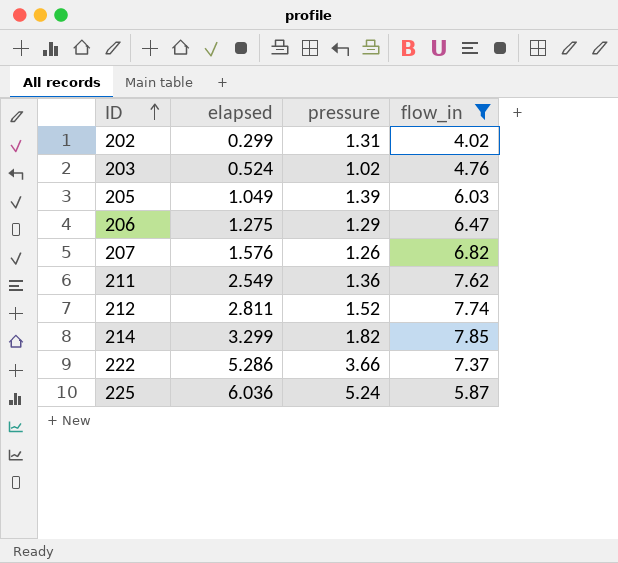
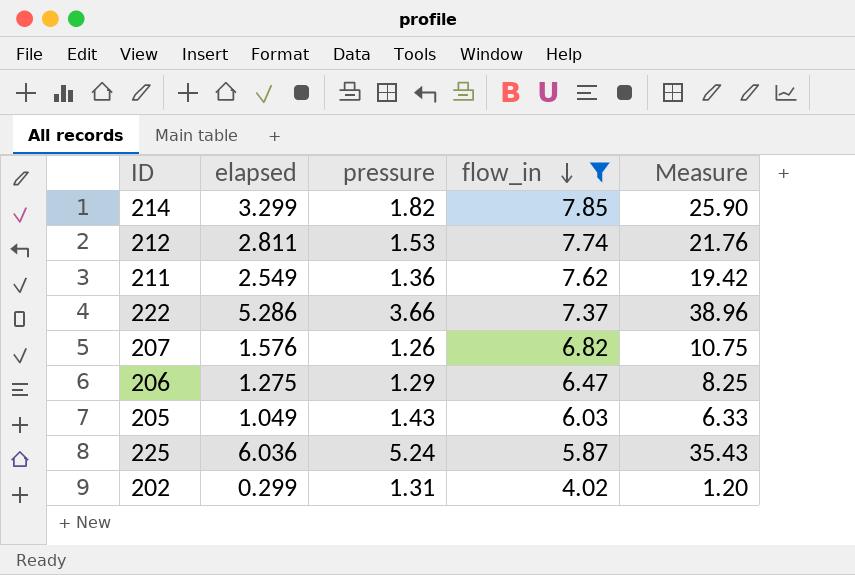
row order: ID ascending -> flow_in descending
column Measure | formula: none -> [elapsed] * [flow_in]
row 203: 0.524 | 1.02 | 4.76 -> none
212 | pressure: 1.52 -> 1.53
205 | pressure: 1.39 -> 1.43

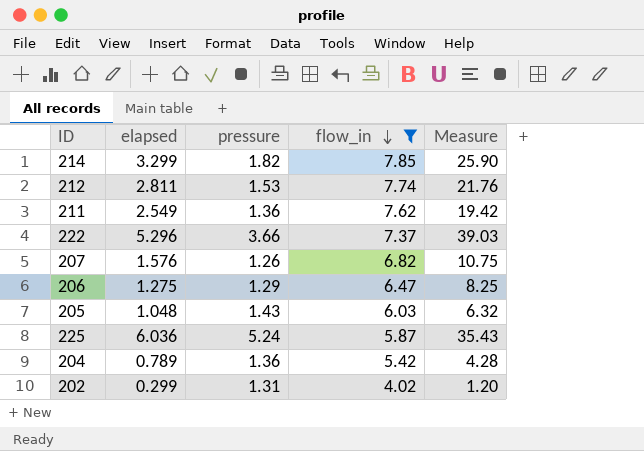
222 | elapsed: 5.286 -> 5.296
222 | Measure: 38.96 -> 39.03
205 | elapsed: 1.049 -> 1.048
205 | Measure: 6.33 -> 6.32
row 204: none -> 0.789 | 1.36 | 5.42 | 4.28

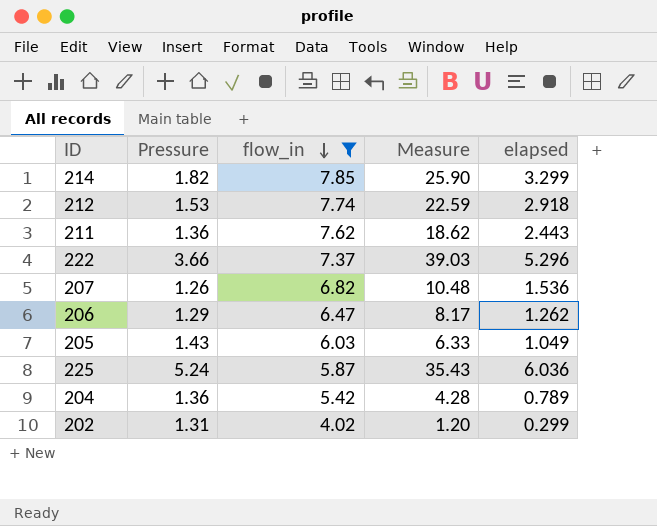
column name: pressure -> Pressure
column elapsed | position: 2 -> 5
212 | Measure: 21.76 -> 22.59
212 | elapsed: 2.811 -> 2.918
211 | Measure: 19.42 -> 18.62
211 | elapsed: 2.549 -> 2.443
207 | Measure: 10.75 -> 10.48
207 | elapsed: 1.576 -> 1.536
206 | Measure: 8.25 -> 8.17
206 | elapsed: 1.275 -> 1.262
205 | Measure: 6.32 -> 6.33
205 | elapsed: 1.048 -> 1.049

